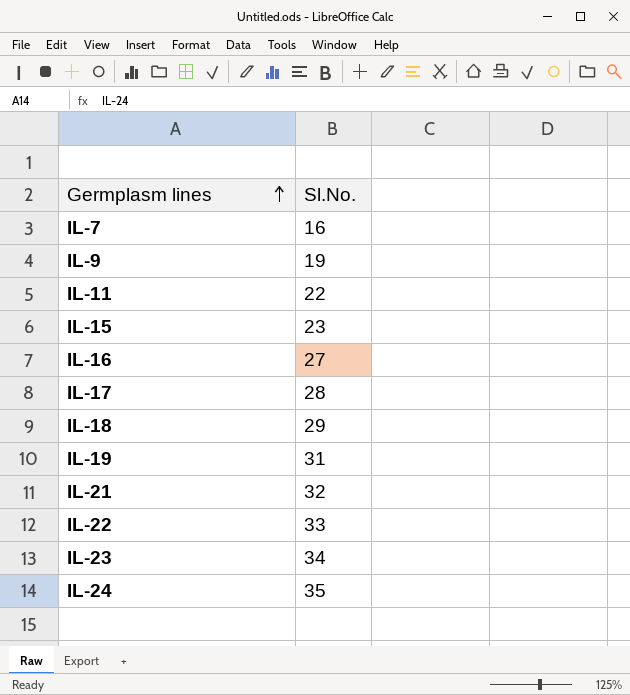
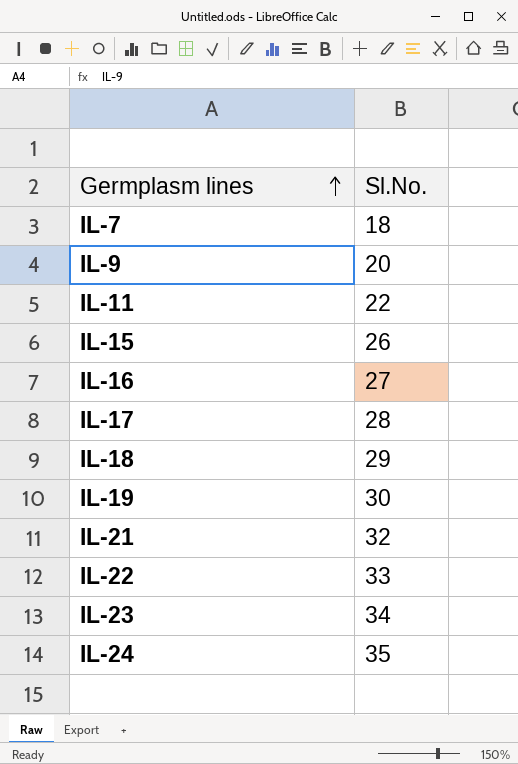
IL-7 | Sl.No.: 16 -> 18
IL-9 | Sl.No.: 19 -> 20
IL-15 | Sl.No.: 23 -> 26
IL-19 | Sl.No.: 31 -> 30

